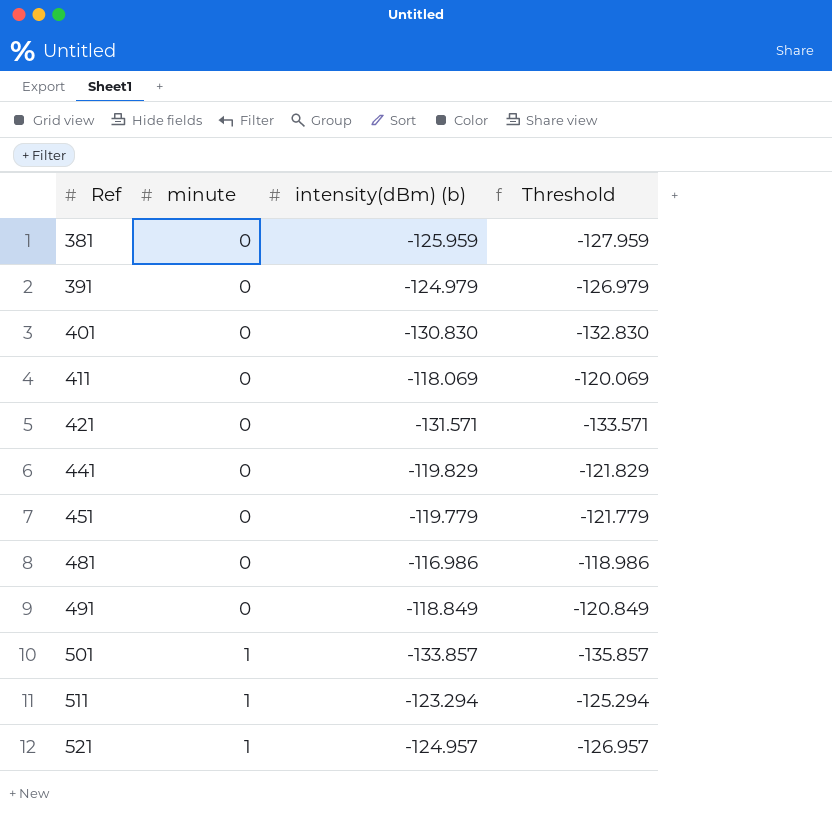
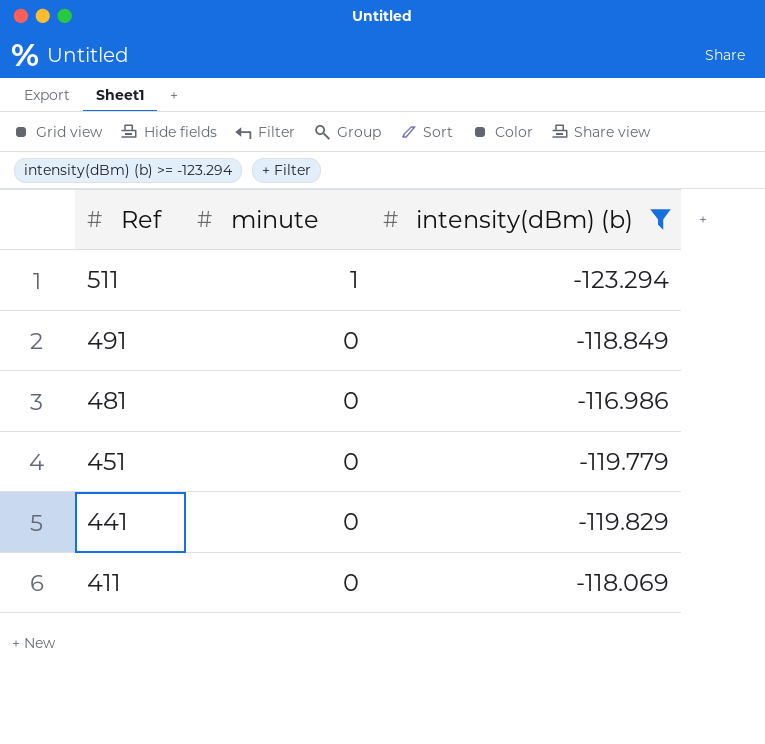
filter: none -> intensity(dBm) (b) >= -123.294
row order: Ref ascending -> Ref descending
column Threshold | formula: [intensity(dBm) (b)] - 2 -> none

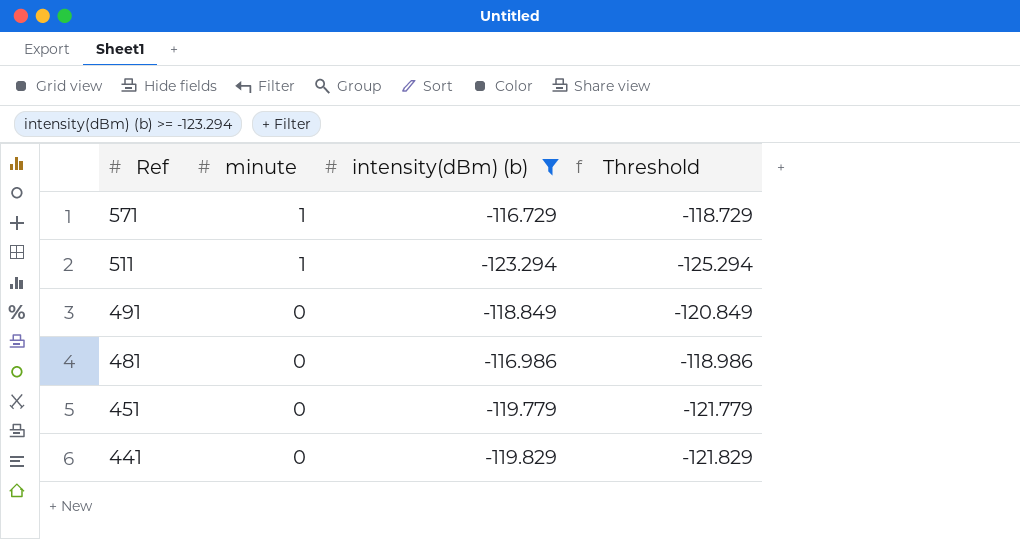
column Threshold | formula: none -> [intensity(dBm) (b)] - 2
row 411: 0 | -118.069 -> none
row 571: none -> 1 | -116.729 | -118.729

